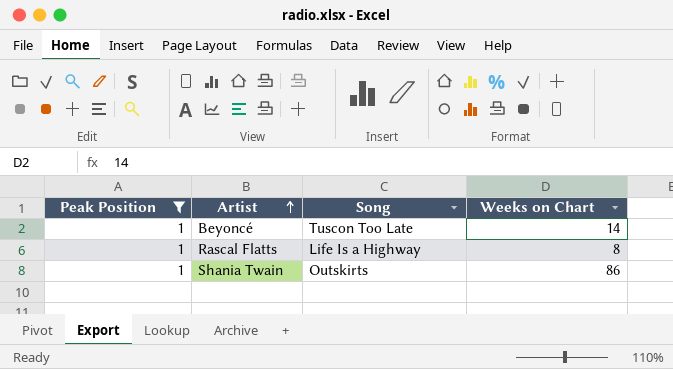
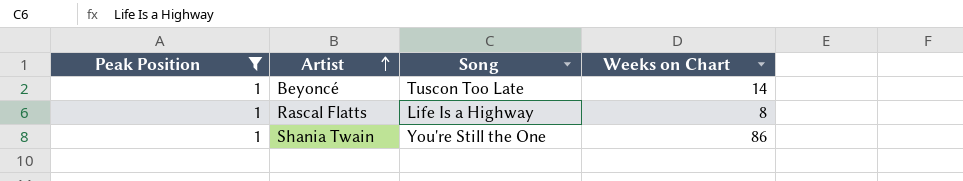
Shania Twain | Song: Outskirts -> You're Still the One

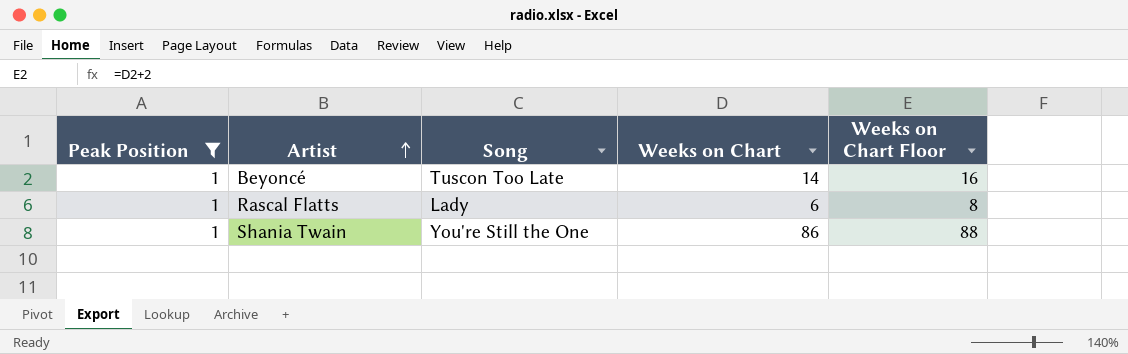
column Weeks on Chart Floor | formula: none -> [Weeks on Chart] + 2
Rascal Flatts | Song: Life Is a Highway -> Lady
Rascal Flatts | Weeks on Chart: 8 -> 6

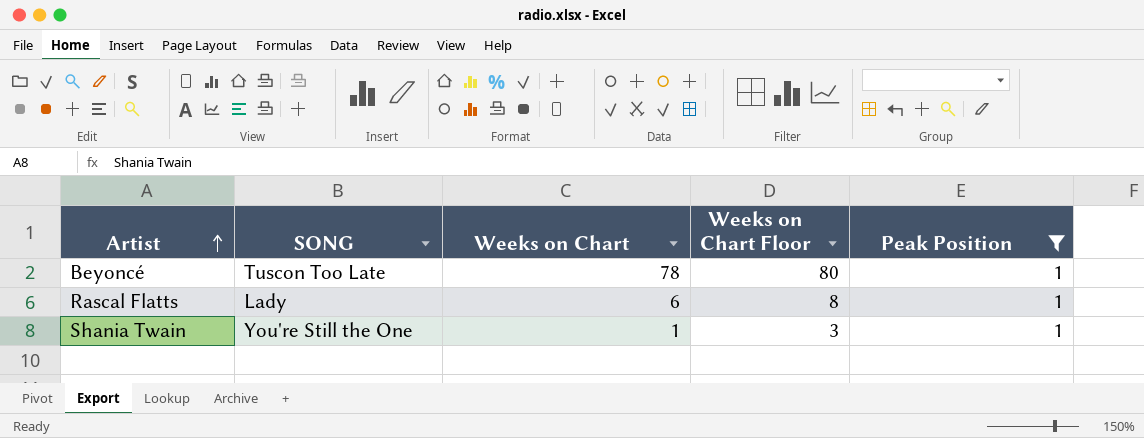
column name: Song -> SONG
column Peak Position | position: 1 -> 5
Beyoncé | Weeks on Chart: 14 -> 78
Beyoncé | Weeks on Chart Floor: 16 -> 80
Shania Twain | Weeks on Chart: 86 -> 1
Shania Twain | Weeks on Chart Floor: 88 -> 3

